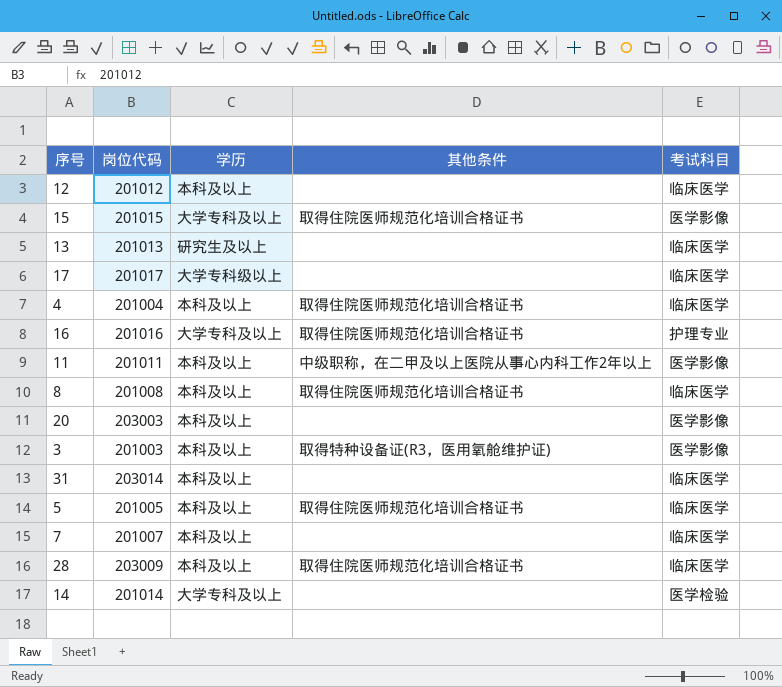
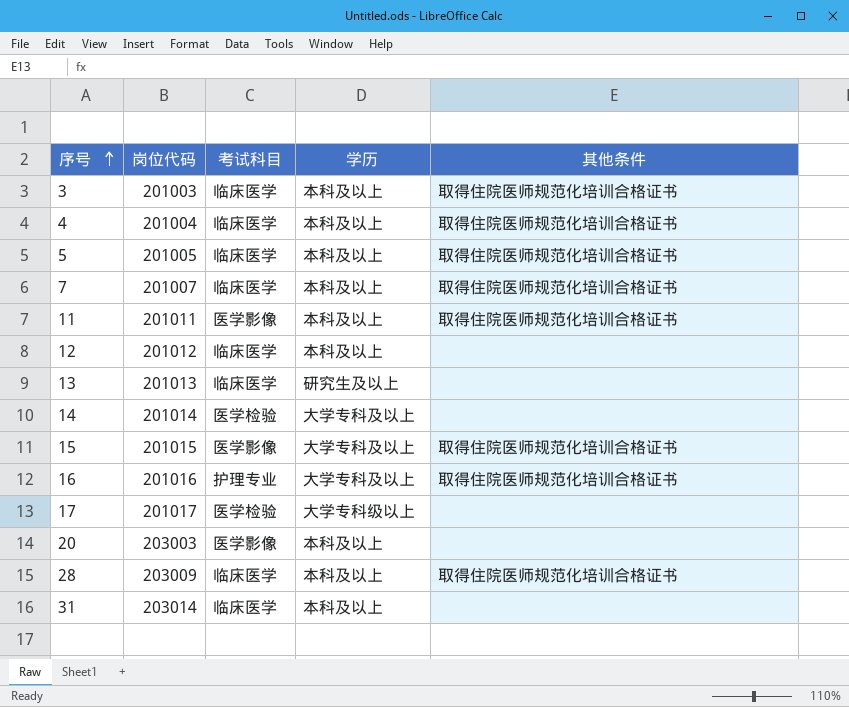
row order: none -> 序号 ascending
column 考试科目 | position: 5 -> 3
row 8: 201008 | 本科及以上 | 取得住院医师规范化培训合格证书 | 临床医学 -> none
3 | 考试科目: 医学影像 -> 临床医学
3 | 其他条件: 取得特种设备证(R3，医用氧舱维护证) -> 取得住院医师规范化培训合格证书
7 | 其他条件: none -> 取得住院医师规范化培训合格证书
11 | 其他条件: 中级职称，在二甲及以上医院从事心内科工作2年以上 -> 取得住院医师规范化培训合格证书
17 | 考试科目: 临床医学 -> 医学检验

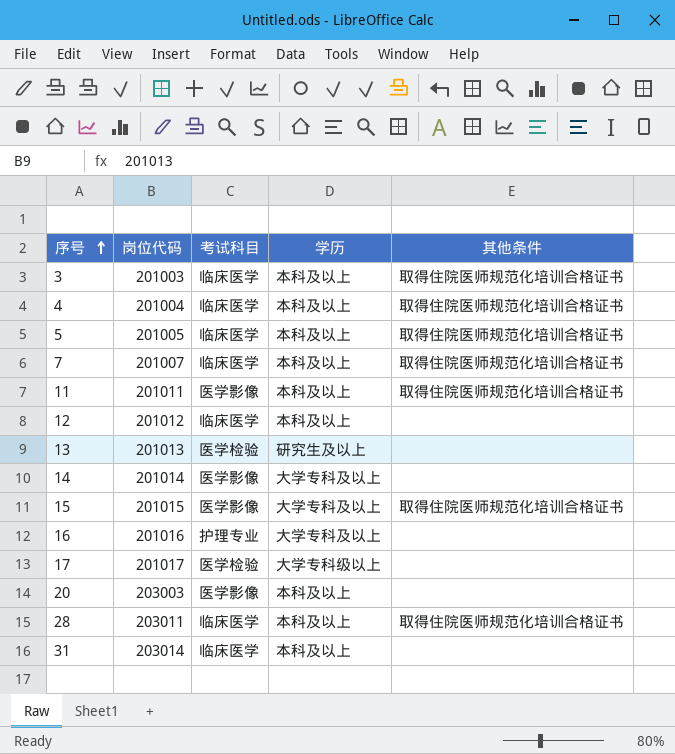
13 | 考试科目: 临床医学 -> 医学检验
14 | 考试科目: 医学检验 -> 医学影像
16 | 其他条件: 取得住院医师规范化培训合格证书 -> none
28 | 岗位代码: 203009 -> 203011

